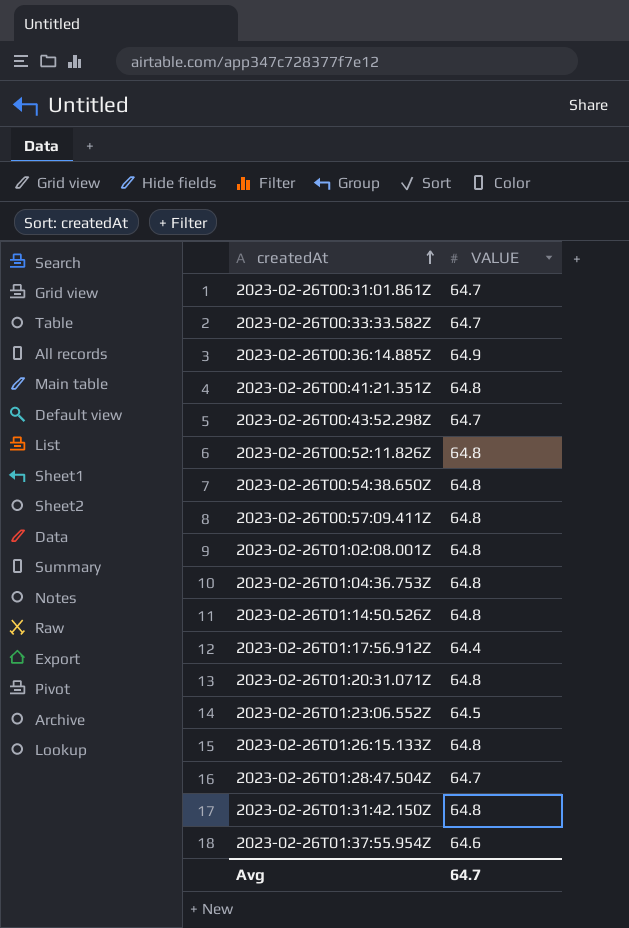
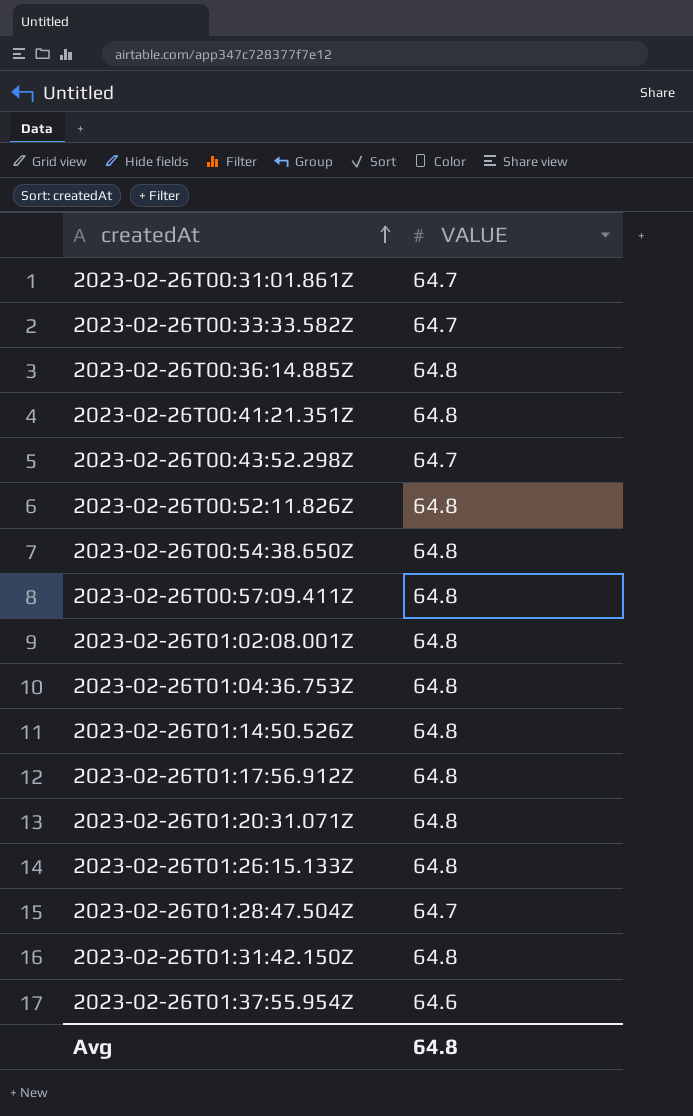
row 2023-02-26T01:23:06.552Z: 64.5 -> none
2023-02-26T00:36:14.885Z | VALUE: 64.9 -> 64.8
2023-02-26T01:17:56.912Z | VALUE: 64.4 -> 64.8
Avg | VALUE: 64.7 -> 64.8

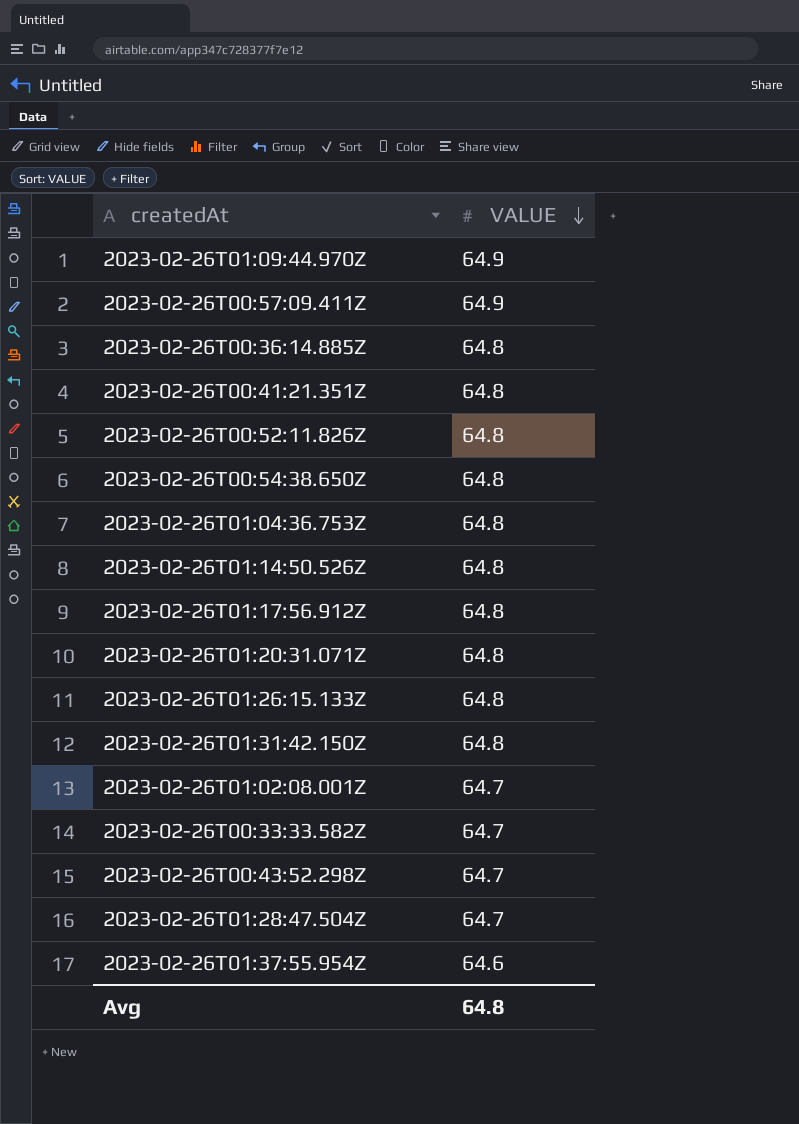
row order: createdAt ascending -> VALUE descending
row 2023-02-26T00:31:01.861Z: 64.7 -> none
row 2023-02-26T01:09:44.970Z: none -> 64.9
2023-02-26T00:57:09.411Z | VALUE: 64.8 -> 64.9
2023-02-26T01:02:08.001Z | VALUE: 64.8 -> 64.7

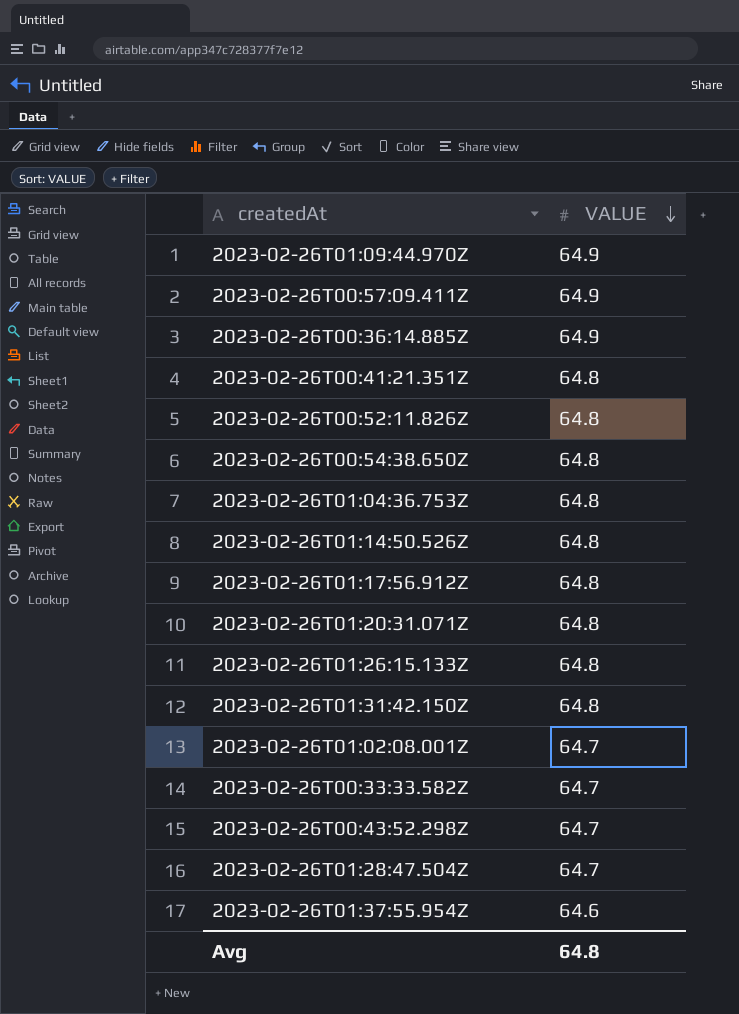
2023-02-26T00:36:14.885Z | VALUE: 64.8 -> 64.9

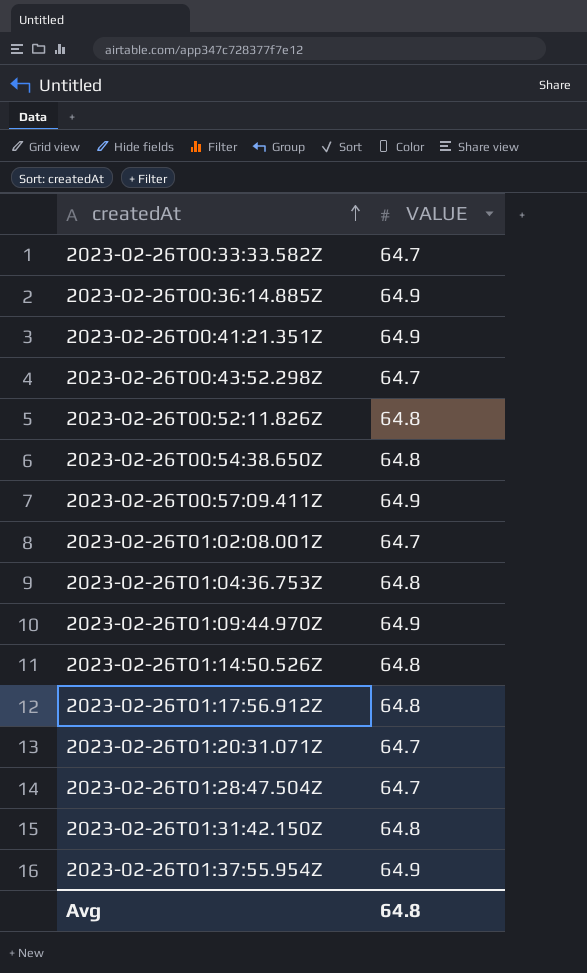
row order: VALUE descending -> createdAt ascending
row 2023-02-26T01:26:15.133Z: 64.8 -> none
2023-02-26T00:41:21.351Z | VALUE: 64.8 -> 64.9
2023-02-26T01:20:31.071Z | VALUE: 64.8 -> 64.7
2023-02-26T01:37:55.954Z | VALUE: 64.6 -> 64.9

